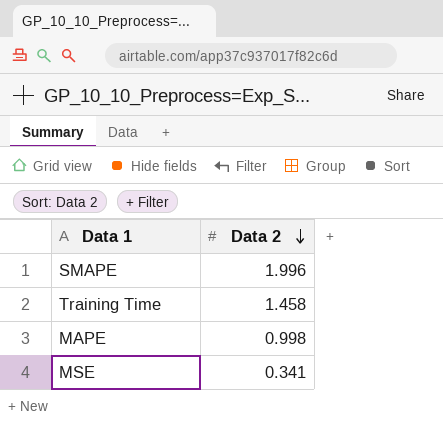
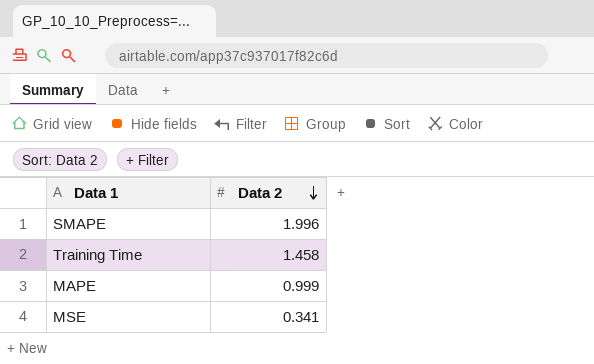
MAPE | Data 2: 0.998 -> 0.999

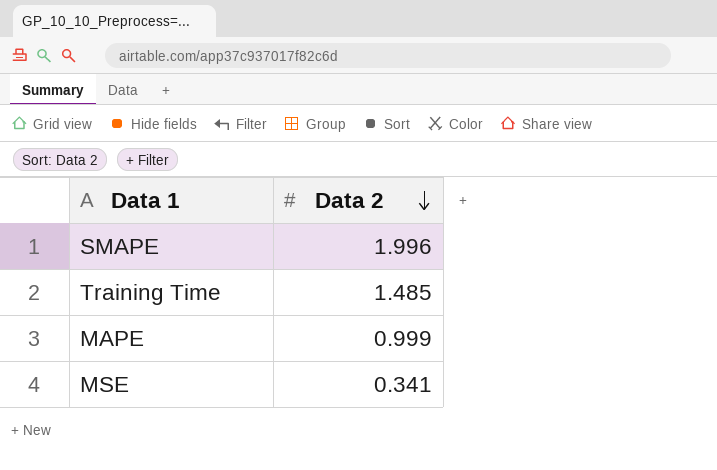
Training Time | Data 2: 1.458 -> 1.485

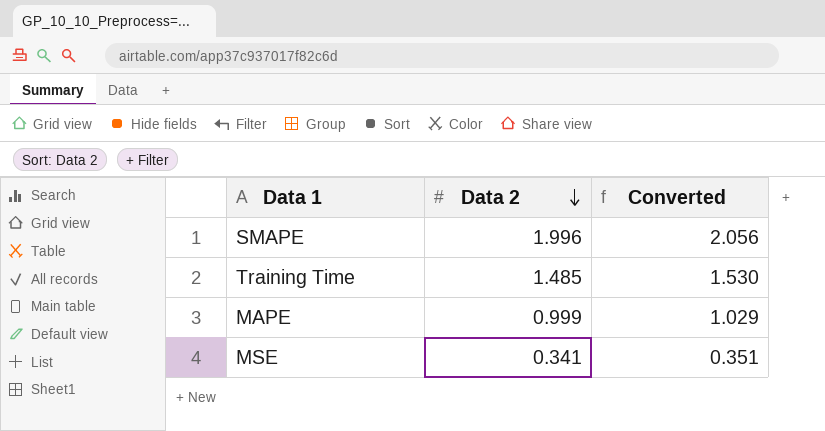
column Converted | formula: none -> [Data 2] * 1.03

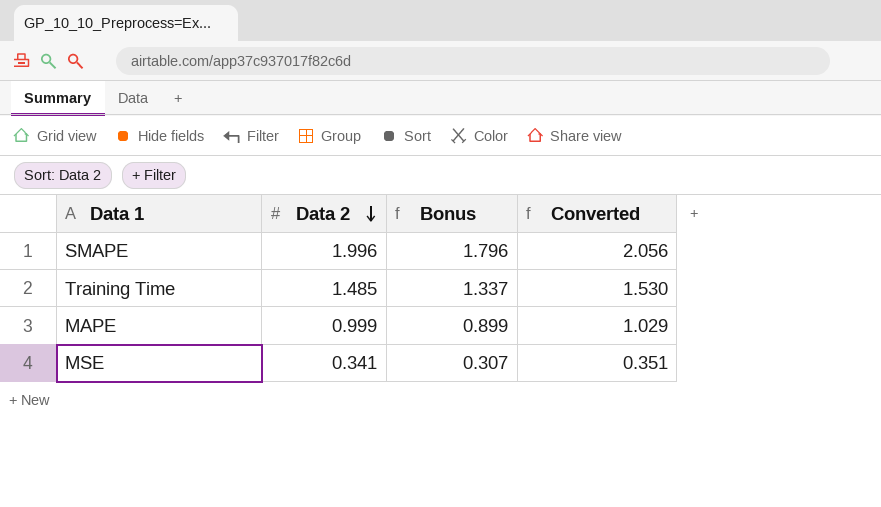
column Bonus | formula: none -> [Data 2] * 0.9

